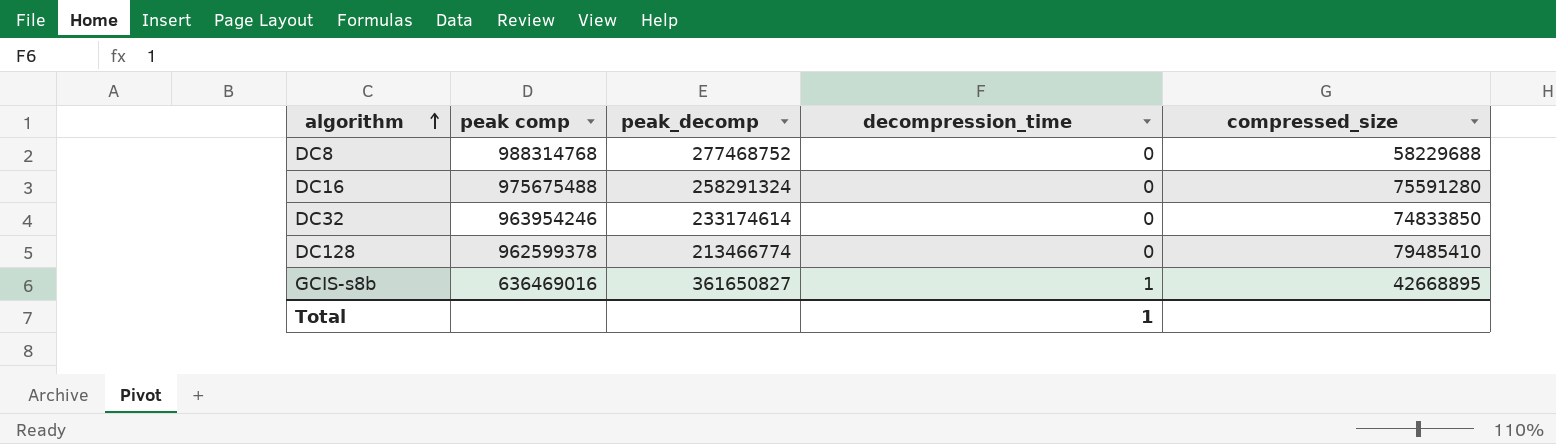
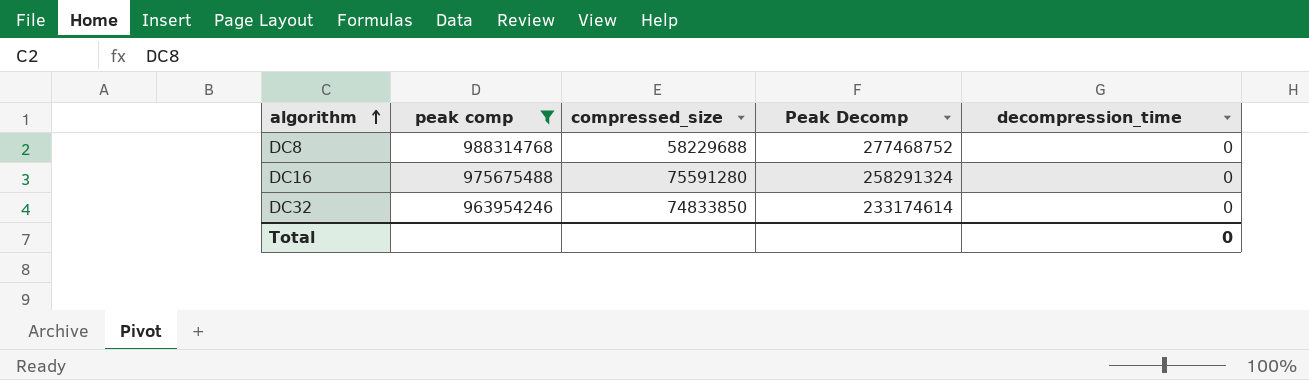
filter: none -> peak comp >= 963954246
column compressed_size | position: 5 -> 3
column name: peak_decomp -> Peak Decomp
Total | decompression_time: 1 -> 0

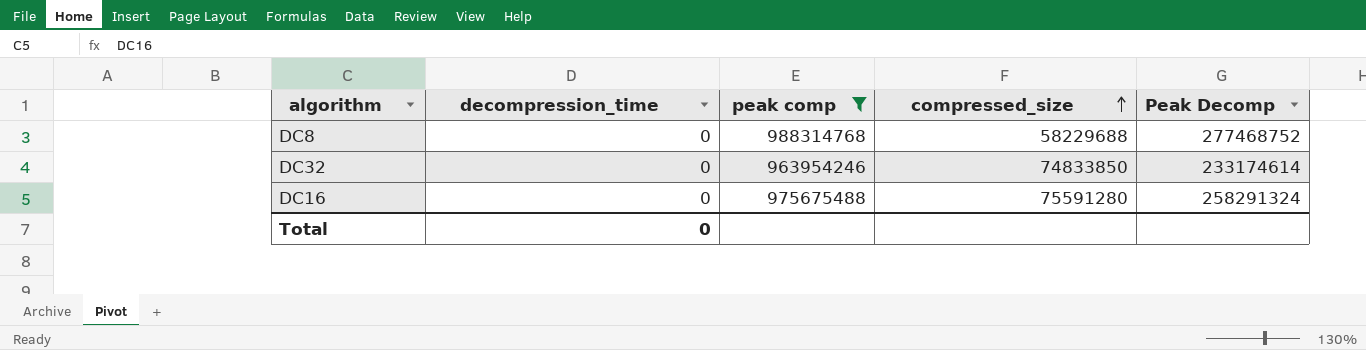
row order: algorithm ascending -> compressed_size ascending
column decompression_time | position: 5 -> 2

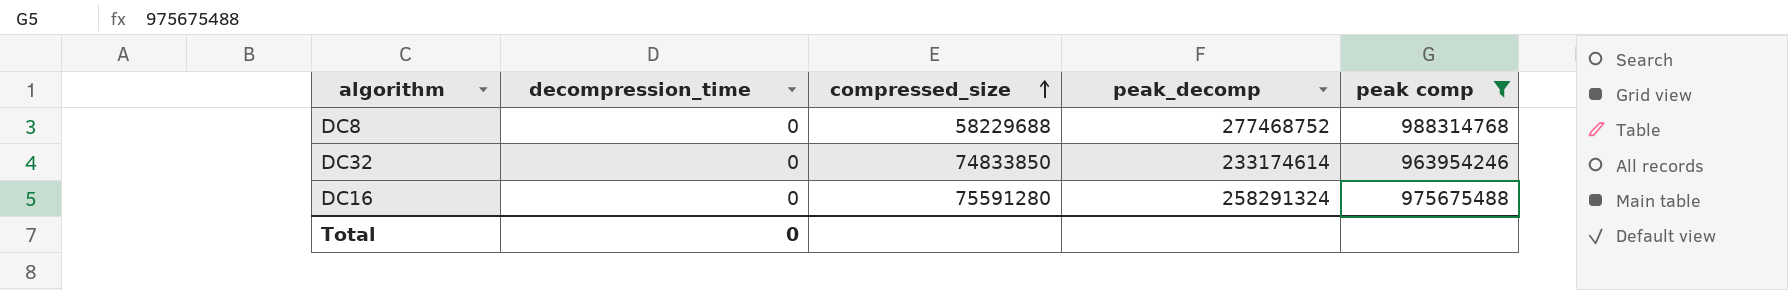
column name: Peak Decomp -> peak_decomp
column peak comp | position: 3 -> 5

